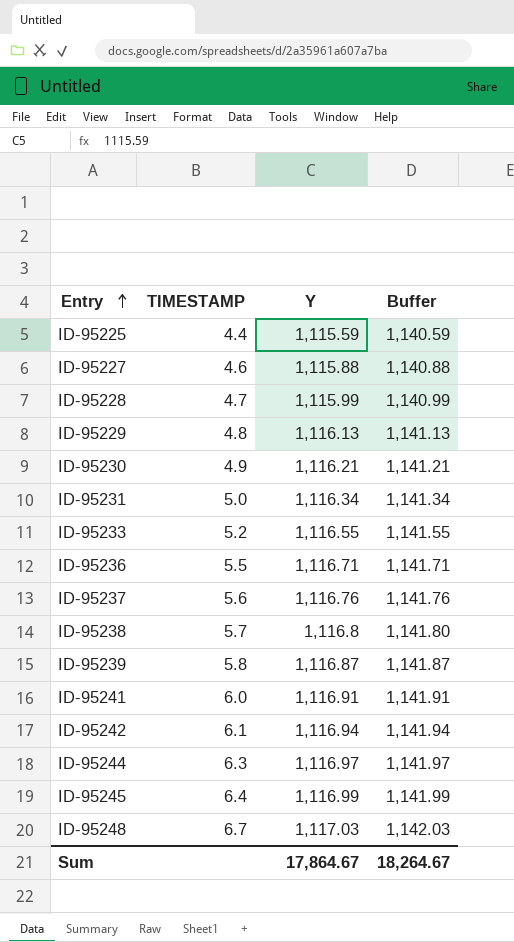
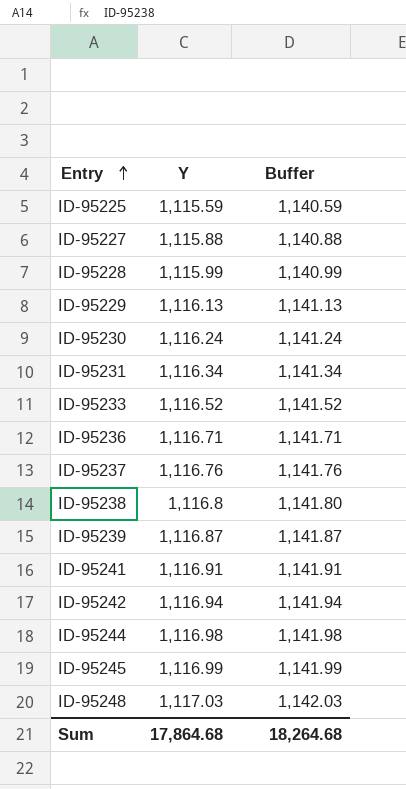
column TIMESTAMP | position: 2 -> none
ID-95230 | Y: 1,116.21 -> 1,116.24
ID-95230 | Buffer: 1,141.21 -> 1,141.24
ID-95233 | Y: 1,116.55 -> 1,116.52
ID-95233 | Buffer: 1,141.55 -> 1,141.52
ID-95244 | Y: 1,116.97 -> 1,116.98
ID-95244 | Buffer: 1,141.97 -> 1,141.98
Sum | Y: 17,864.67 -> 17,864.68
Sum | Buffer: 18,264.67 -> 18,264.68

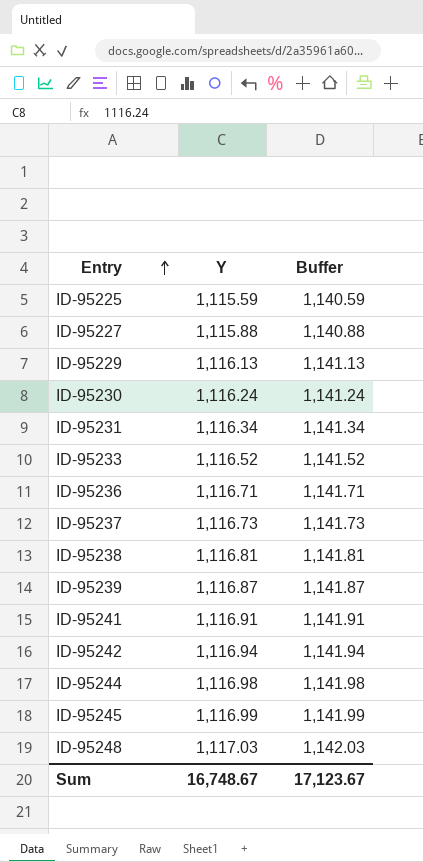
row ID-95228: 1,115.99 | 1,140.99 -> none
ID-95237 | Y: 1,116.76 -> 1,116.73
ID-95237 | Buffer: 1,141.76 -> 1,141.73
ID-95238 | Y: 1,116.8 -> 1,116.81
ID-95238 | Buffer: 1,141.80 -> 1,141.81
Sum | Y: 17,864.68 -> 16,748.67
Sum | Buffer: 18,264.68 -> 17,123.67

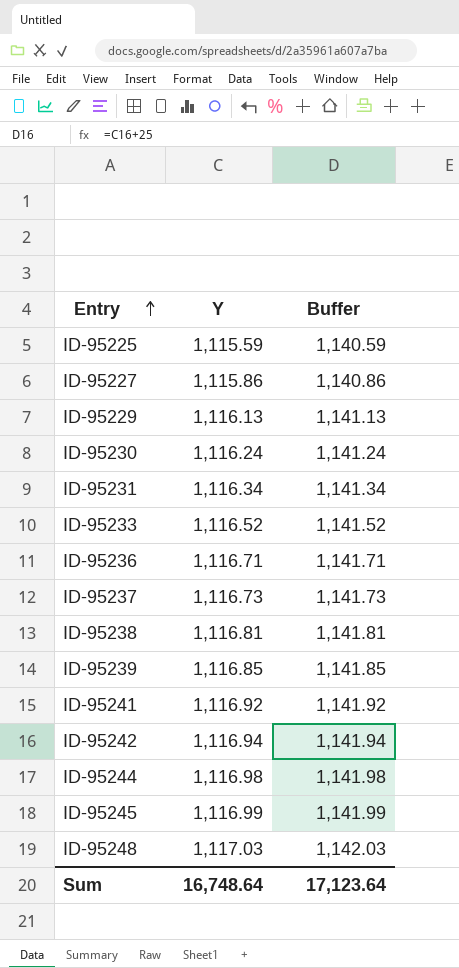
ID-95227 | Y: 1,115.88 -> 1,115.86
ID-95227 | Buffer: 1,140.88 -> 1,140.86
ID-95239 | Y: 1,116.87 -> 1,116.85
ID-95239 | Buffer: 1,141.87 -> 1,141.85
ID-95241 | Y: 1,116.91 -> 1,116.92
ID-95241 | Buffer: 1,141.91 -> 1,141.92
Sum | Y: 16,748.67 -> 16,748.64
Sum | Buffer: 17,123.67 -> 17,123.64

